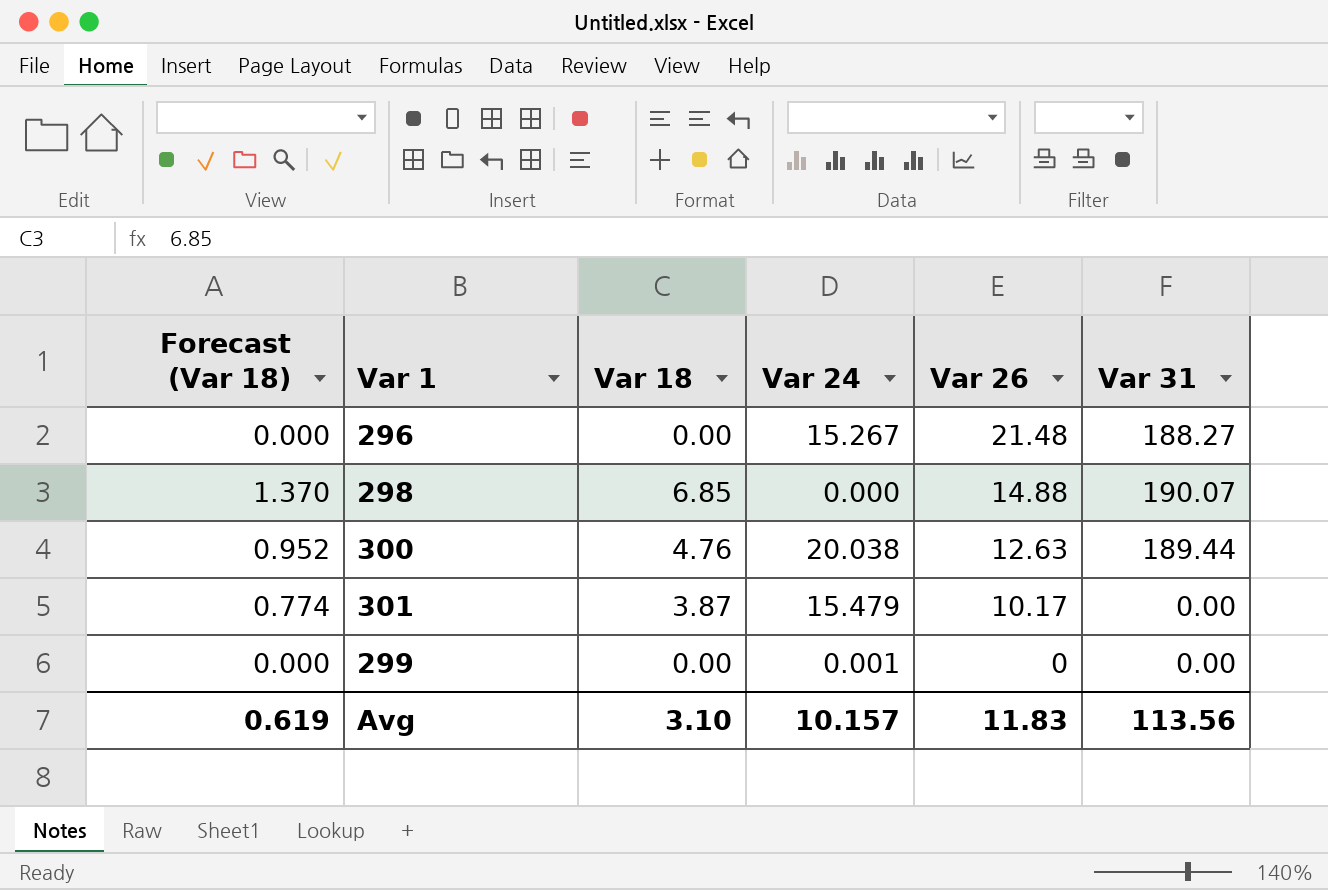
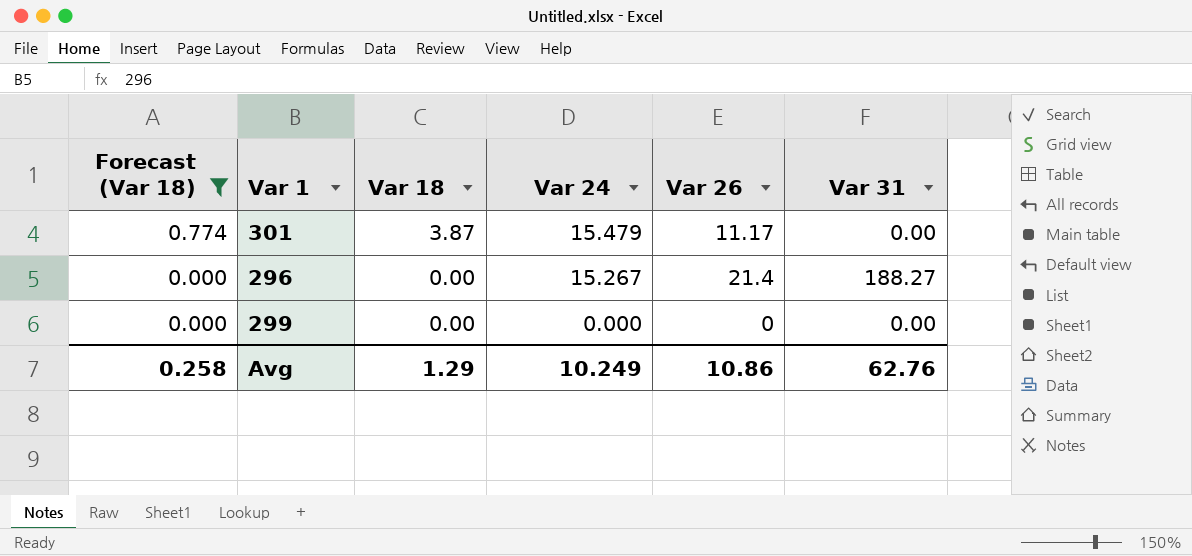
filter: none -> Forecast (Var 18) <= 0.774
row order: Var 26 descending -> Forecast (Var 18) descending
301 | Var 26: 10.17 -> 11.17
296 | Var 26: 21.48 -> 21.4
299 | Var 24: 0.001 -> 0.000
Avg | Forecast (Var 18): 0.619 -> 0.258
Avg | Var 18: 3.10 -> 1.29
Avg | Var 24: 10.157 -> 10.249
Avg | Var 26: 11.83 -> 10.86
Avg | Var 31: 113.56 -> 62.76

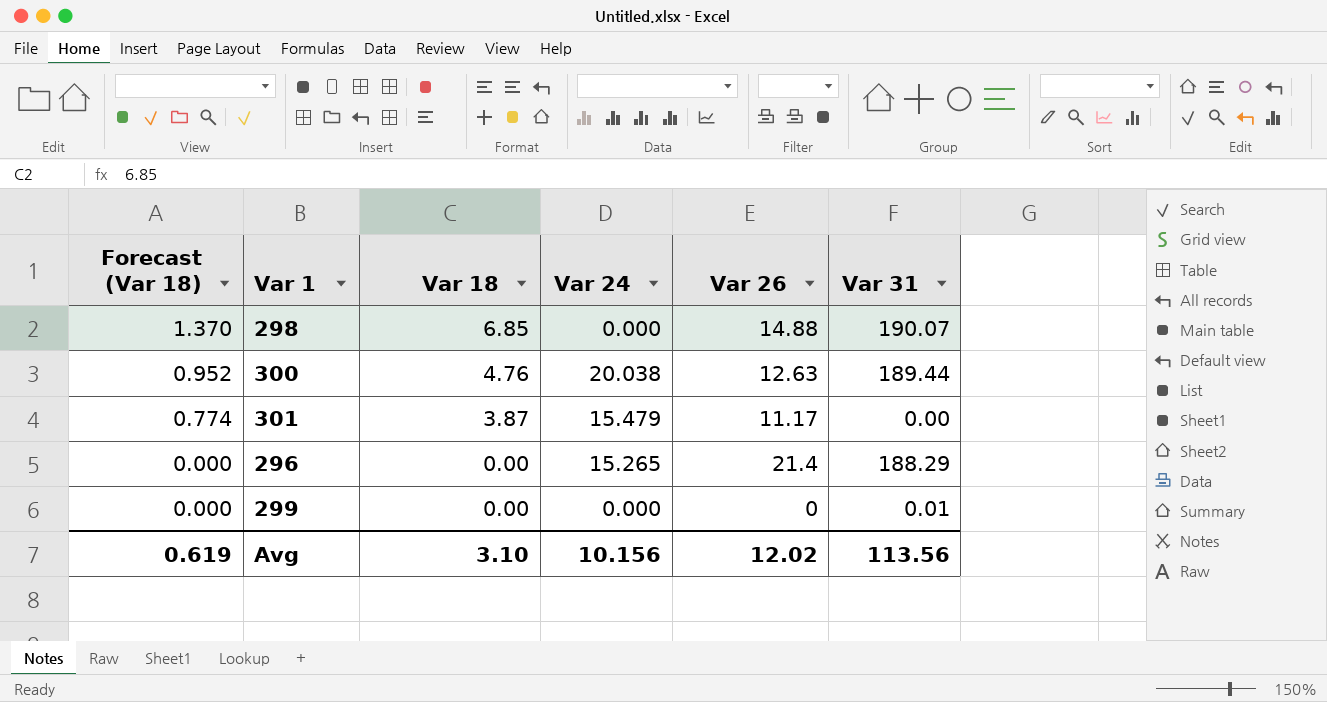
filter: Forecast (Var 18) <= 0.774 -> none
296 | Var 24: 15.267 -> 15.265
296 | Var 31: 188.27 -> 188.29
299 | Var 31: 0.00 -> 0.01
Avg | Forecast (Var 18): 0.258 -> 0.619
Avg | Var 18: 1.29 -> 3.10
Avg | Var 24: 10.249 -> 10.156
Avg | Var 26: 10.86 -> 12.02
Avg | Var 31: 62.76 -> 113.56

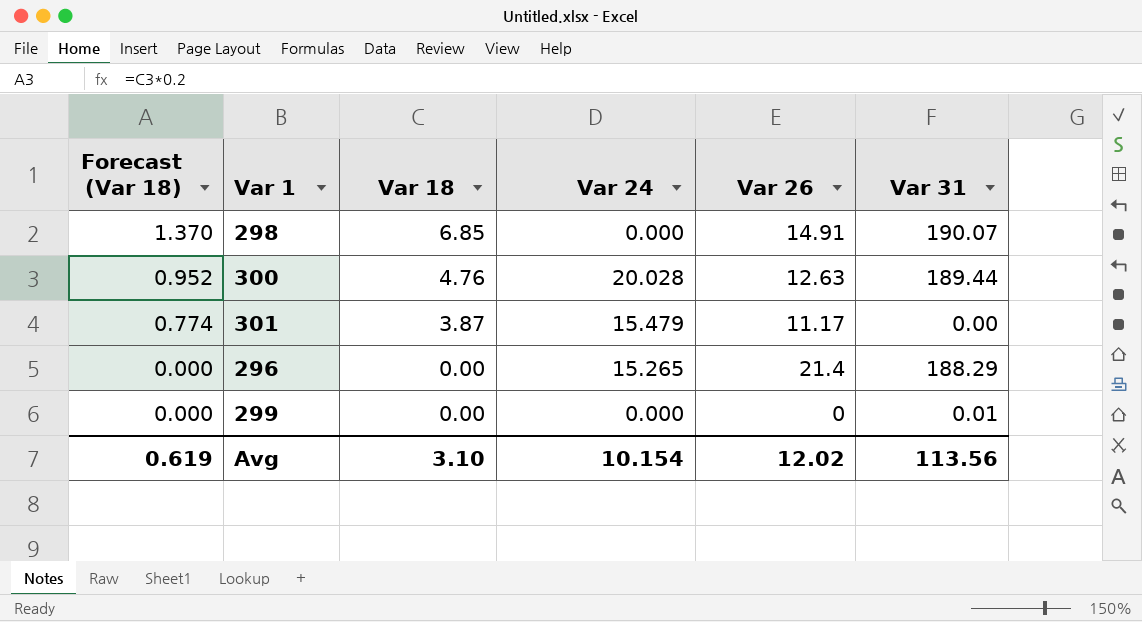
298 | Var 26: 14.88 -> 14.91
300 | Var 24: 20.038 -> 20.028
Avg | Var 24: 10.156 -> 10.154

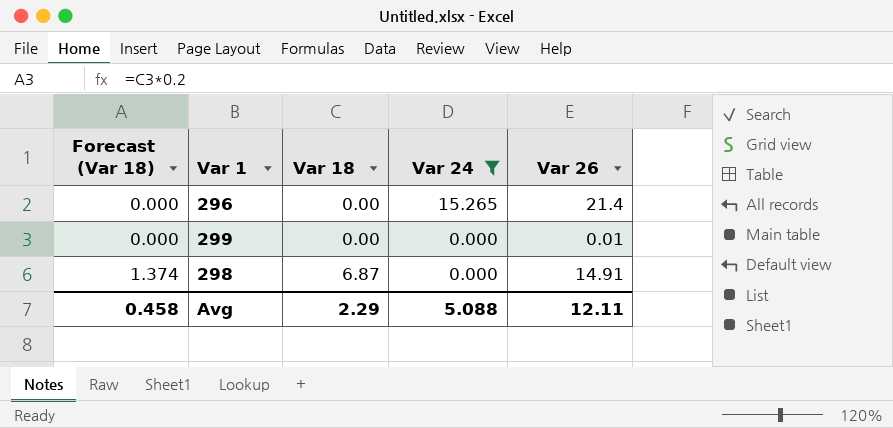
filter: none -> Var 24 <= 15.265
row order: Forecast (Var 18) descending -> Forecast (Var 18) ascending
column Var 31 | position: 6 -> none
299 | Var 26: 0 -> 0.01
298 | Forecast (Var 18): 1.370 -> 1.374
298 | Var 18: 6.85 -> 6.87
Avg | Forecast (Var 18): 0.619 -> 0.458
Avg | Var 18: 3.10 -> 2.29
Avg | Var 24: 10.154 -> 5.088
Avg | Var 26: 12.02 -> 12.11

